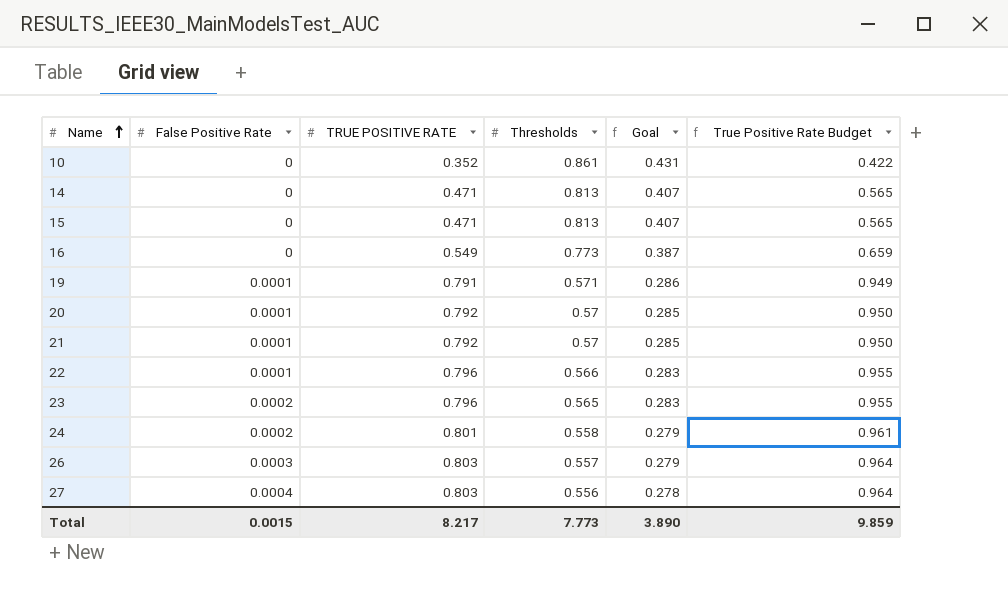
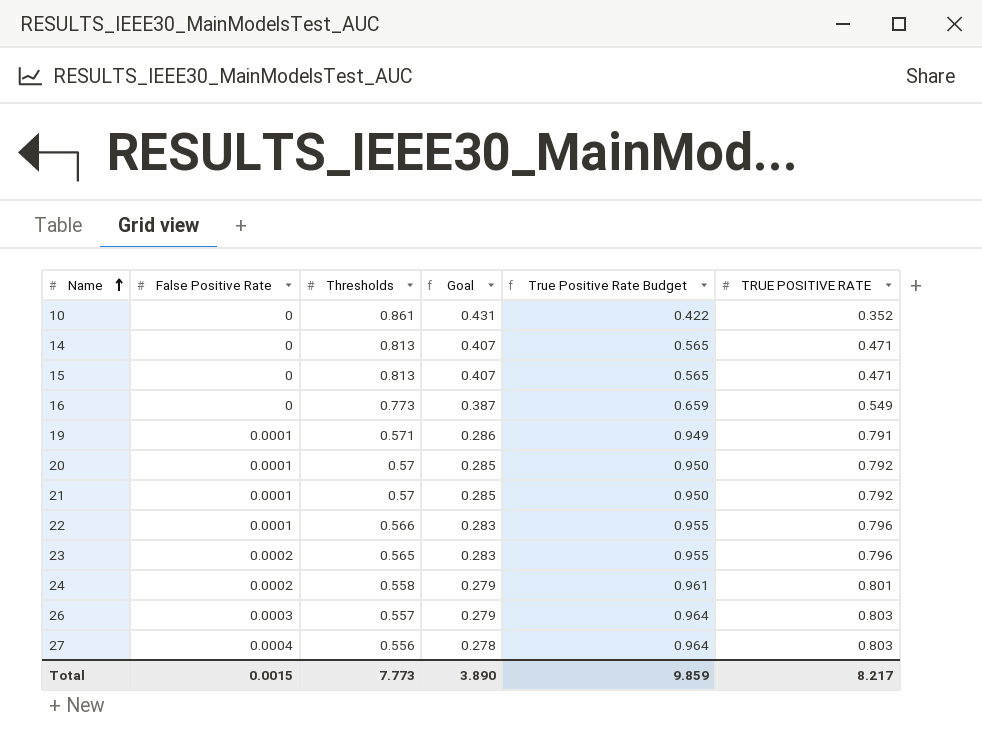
column TRUE POSITIVE RATE | position: 3 -> 6

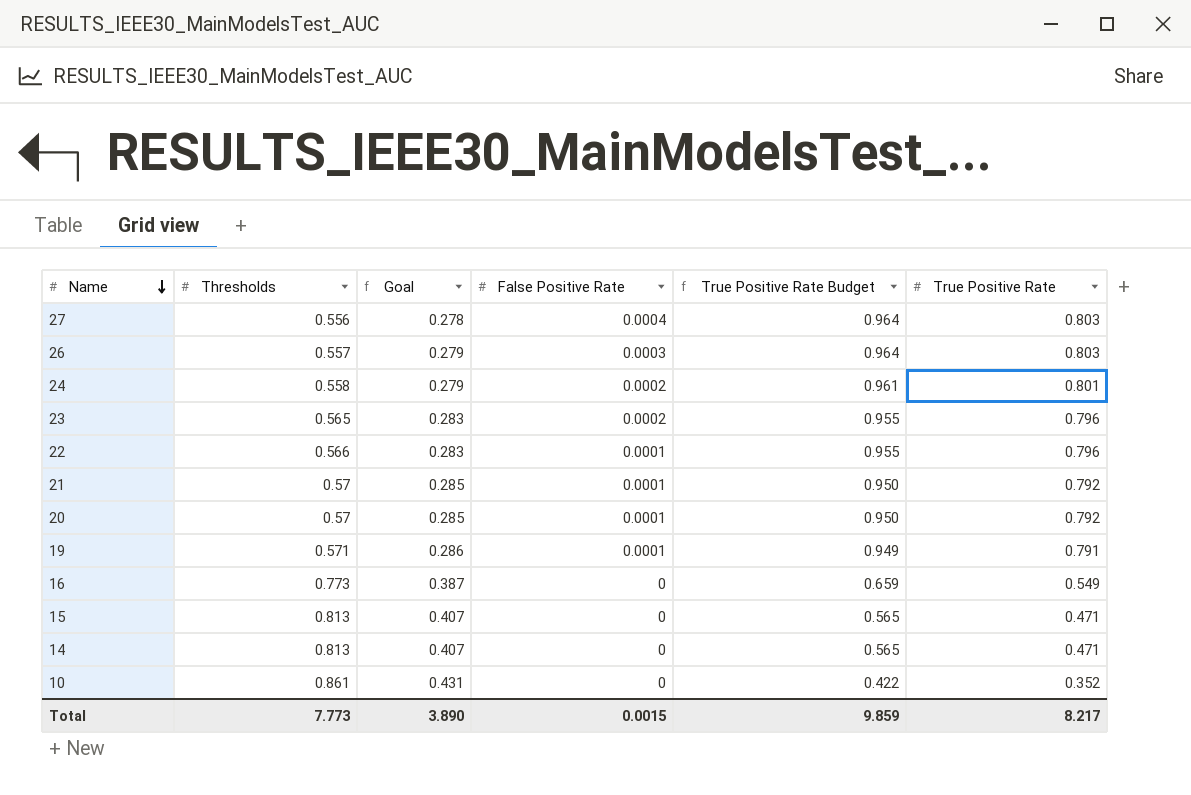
row order: Name ascending -> Name descending
column False Positive Rate | position: 2 -> 4
column name: TRUE POSITIVE RATE -> True Positive Rate

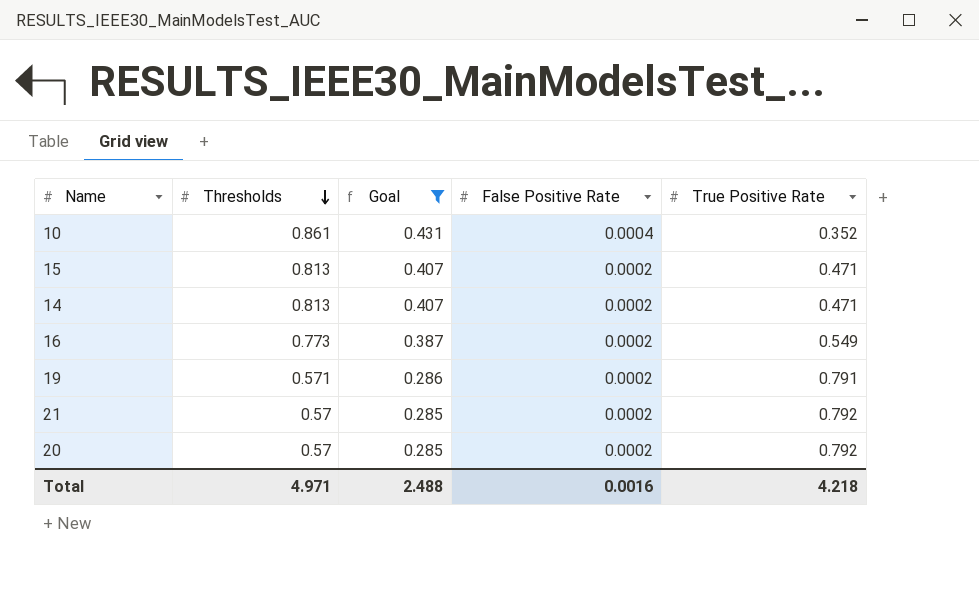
filter: none -> Goal >= 0.285
row order: Name descending -> Thresholds descending
column True Positive Rate Budget | formula: [True Positive Rate] * 1.2 -> none
10 | False Positive Rate: 0 -> 0.0004
15 | False Positive Rate: 0 -> 0.0002
14 | False Positive Rate: 0 -> 0.0002
16 | False Positive Rate: 0 -> 0.0002
19 | False Positive Rate: 0.0001 -> 0.0002
21 | False Positive Rate: 0.0001 -> 0.0002
20 | False Positive Rate: 0.0001 -> 0.0002
Total | Thresholds: 7.773 -> 4.971
Total | Goal: 3.890 -> 2.488
Total | False Positive Rate: 0.0015 -> 0.0016
Total | True Positive Rate: 8.217 -> 4.218

